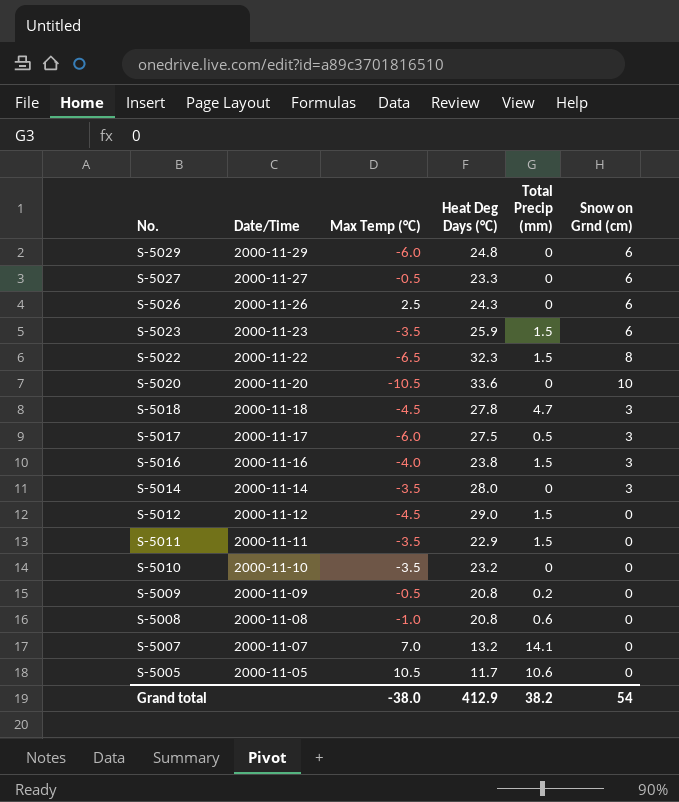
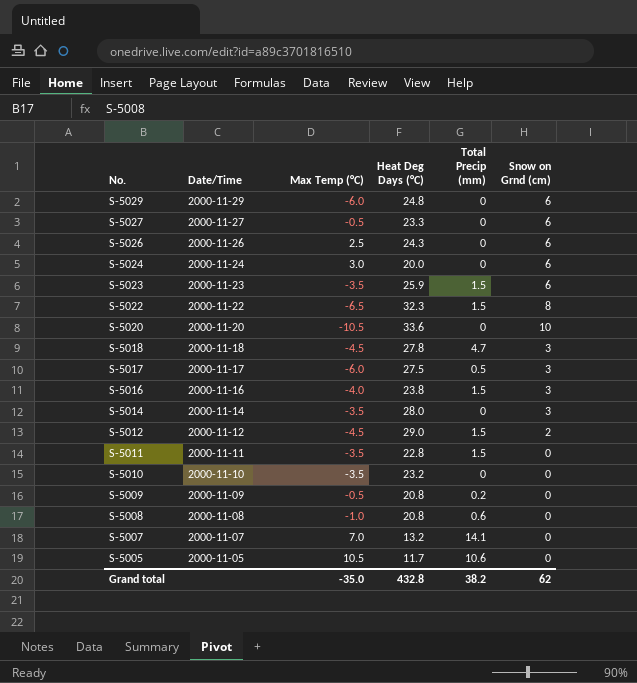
row S-5024: none -> 2000-11-24 | 3.0 | 20.0 | 0 | 6
S-5012 | Snow on Grnd (cm): 0 -> 2
S-5011 | Heat Deg Days (°C): 22.9 -> 22.8
Grand total | Max Temp (°C): -38.0 -> -35.0
Grand total | Heat Deg Days (°C): 412.9 -> 432.8
Grand total | Snow on Grnd (cm): 54 -> 62

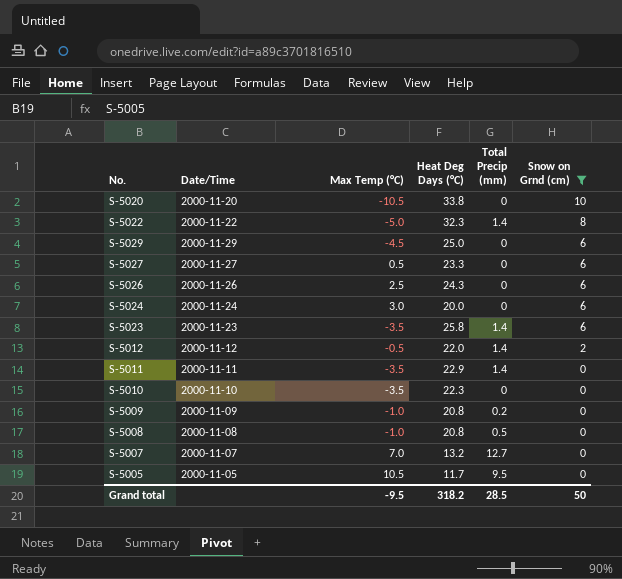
filter: none -> Snow on Grnd (cm) != 3
row order: No. descending -> Snow on Grnd (cm) descending
S-5020 | Heat Deg Days (°C): 33.6 -> 33.8
S-5022 | Max Temp (°C): -6.5 -> -5.0
S-5022 | Total Precip (mm): 1.5 -> 1.4
S-5029 | Max Temp (°C): -6.0 -> -4.5
S-5029 | Heat Deg Days (°C): 24.8 -> 25.0
S-5027 | Max Temp (°C): -0.5 -> 0.5
S-5023 | Heat Deg Days (°C): 25.9 -> 25.8
S-5023 | Total Precip (mm): 1.5 -> 1.4
S-5012 | Max Temp (°C): -4.5 -> -0.5
S-5012 | Heat Deg Days (°C): 29.0 -> 22.0
S-5012 | Total Precip (mm): 1.5 -> 1.4
S-5011 | Heat Deg Days (°C): 22.8 -> 22.9
S-5011 | Total Precip (mm): 1.5 -> 1.4
S-5010 | Heat Deg Days (°C): 23.2 -> 22.3
S-5009 | Max Temp (°C): -0.5 -> -1.0
S-5008 | Total Precip (mm): 0.6 -> 0.5
S-5007 | Total Precip (mm): 14.1 -> 12.7
S-5005 | Total Precip (mm): 10.6 -> 9.5
Grand total | Max Temp (°C): -35.0 -> -9.5
Grand total | Heat Deg Days (°C): 432.8 -> 318.2
Grand total | Total Precip (mm): 38.2 -> 28.5
Grand total | Snow on Grnd (cm): 62 -> 50

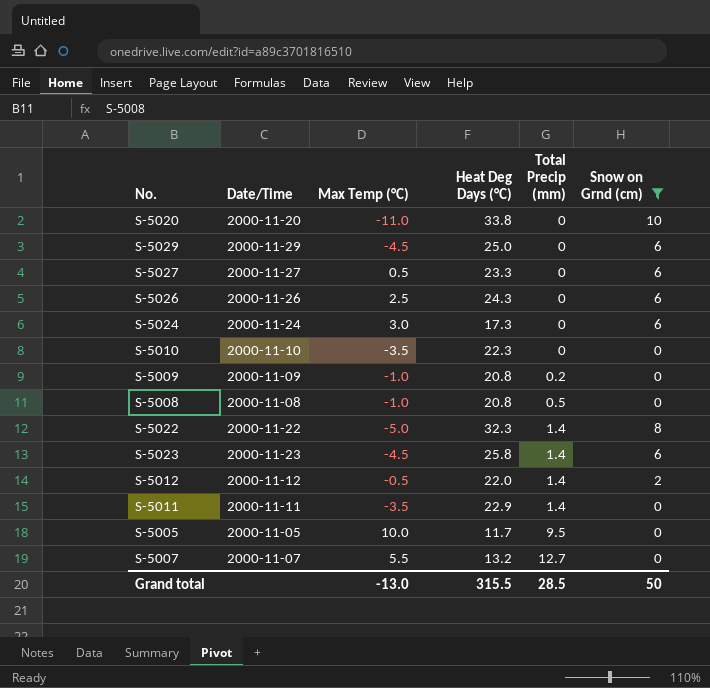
row order: Snow on Grnd (cm) descending -> Total Precip (mm) ascending
S-5020 | Max Temp (°C): -10.5 -> -11.0
S-5024 | Heat Deg Days (°C): 20.0 -> 17.3
S-5023 | Max Temp (°C): -3.5 -> -4.5
S-5005 | Max Temp (°C): 10.5 -> 10.0
S-5007 | Max Temp (°C): 7.0 -> 5.5
Grand total | Max Temp (°C): -9.5 -> -13.0
Grand total | Heat Deg Days (°C): 318.2 -> 315.5

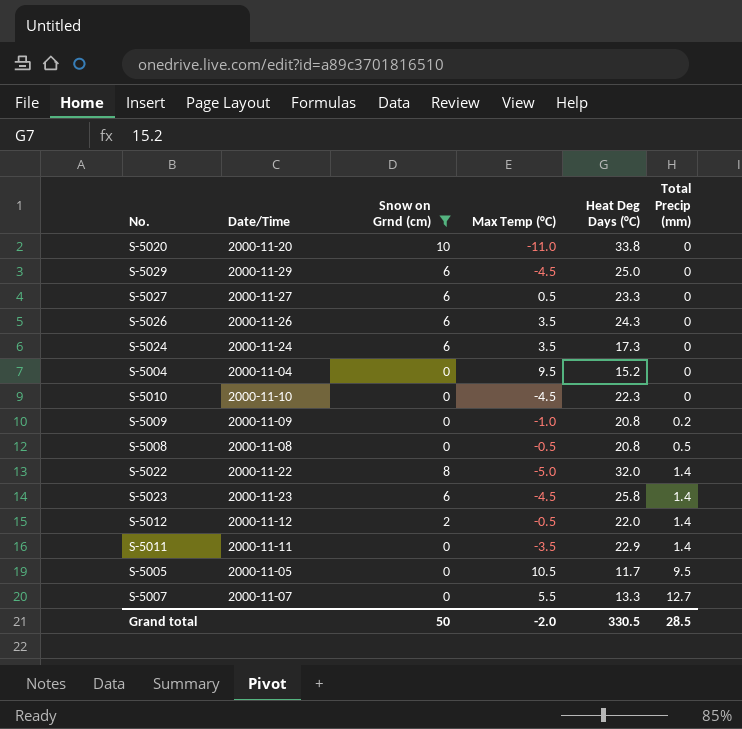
column Snow on Grnd (cm) | position: 6 -> 3
S-5026 | Max Temp (°C): 2.5 -> 3.5
S-5024 | Max Temp (°C): 3.0 -> 3.5
row S-5004: none -> 2000-11-04 | 0 | 9.5 | 15.2 | 0
S-5010 | Max Temp (°C): -3.5 -> -4.5
S-5008 | Max Temp (°C): -1.0 -> -0.5
S-5022 | Heat Deg Days (°C): 32.3 -> 32.0
S-5005 | Max Temp (°C): 10.0 -> 10.5
S-5007 | Heat Deg Days (°C): 13.2 -> 13.3
Grand total | Max Temp (°C): -13.0 -> -2.0
Grand total | Heat Deg Days (°C): 315.5 -> 330.5

